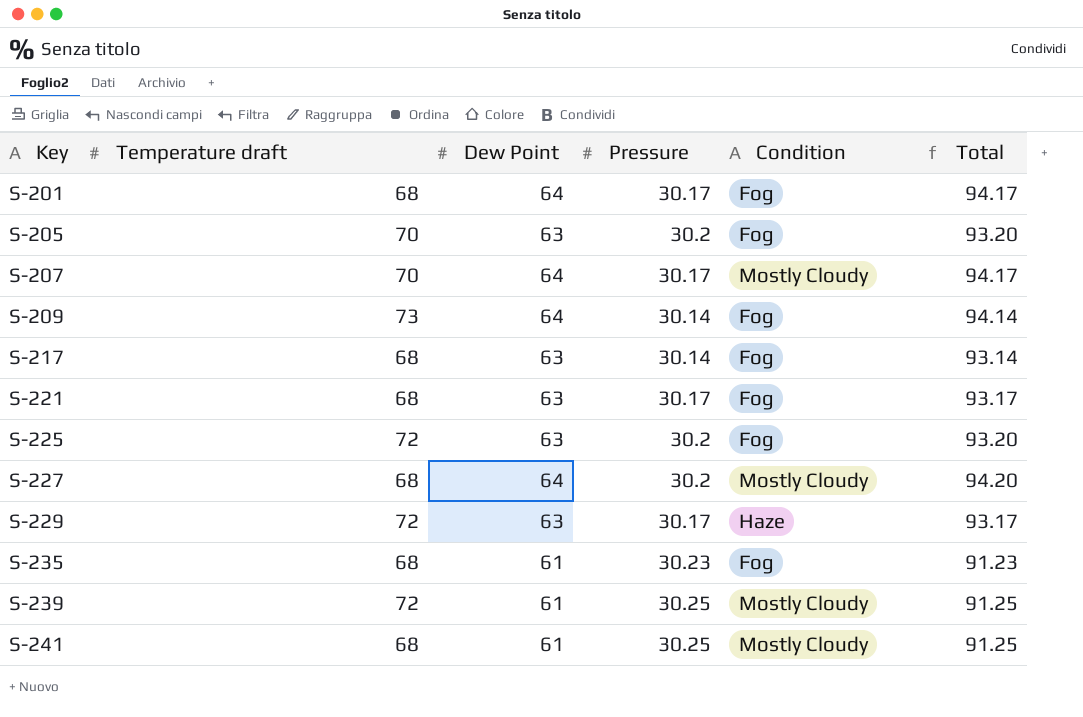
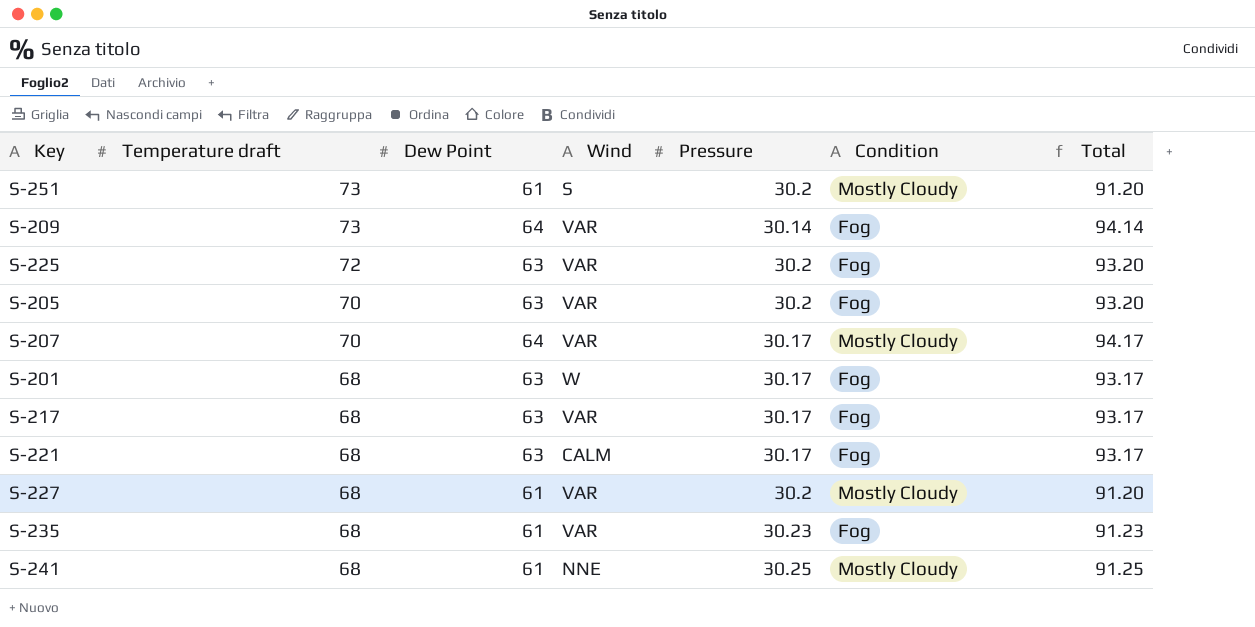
row order: Key ascending -> Temperature draft descending
column Wind | position: none -> 4
row S-229: 72 | 63 | 30.17 | Haze | 93.17 -> none
row S-239: 72 | 61 | 30.25 | Mostly Cloudy | 91.25 -> none
row S-251: none -> 73 | 61 | S | 30.2 | Mostly Cloudy | 91.20
S-201 | Dew Point: 64 -> 63
S-201 | Total: 94.17 -> 93.17
S-217 | Pressure: 30.14 -> 30.17
S-217 | Total: 93.14 -> 93.17
S-227 | Dew Point: 64 -> 61
S-227 | Total: 94.20 -> 91.20

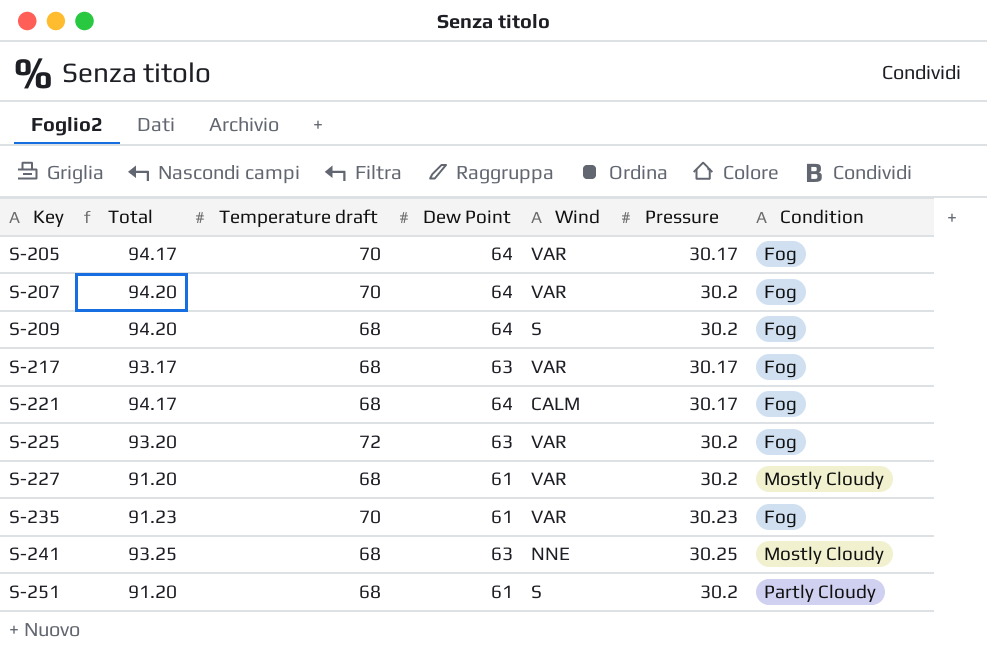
row order: Temperature draft descending -> Key ascending
column Total | position: 7 -> 2
row S-201: 68 | 63 | W | 30.17 | Fog | 93.17 -> none
S-205 | Total: 93.20 -> 94.17
S-205 | Dew Point: 63 -> 64
S-205 | Pressure: 30.2 -> 30.17
S-207 | Total: 94.17 -> 94.20
S-207 | Pressure: 30.17 -> 30.2
S-207 | Condition: Mostly Cloudy -> Fog
S-209 | Total: 94.14 -> 94.20
S-209 | Temperature draft: 73 -> 68
S-209 | Wind: VAR -> S
S-209 | Pressure: 30.14 -> 30.2
S-221 | Total: 93.17 -> 94.17
S-221 | Dew Point: 63 -> 64
S-235 | Temperature draft: 68 -> 70
S-241 | Total: 91.25 -> 93.25
S-241 | Dew Point: 61 -> 63
S-251 | Temperature draft: 73 -> 68
S-251 | Condition: Mostly Cloudy -> Partly Cloudy

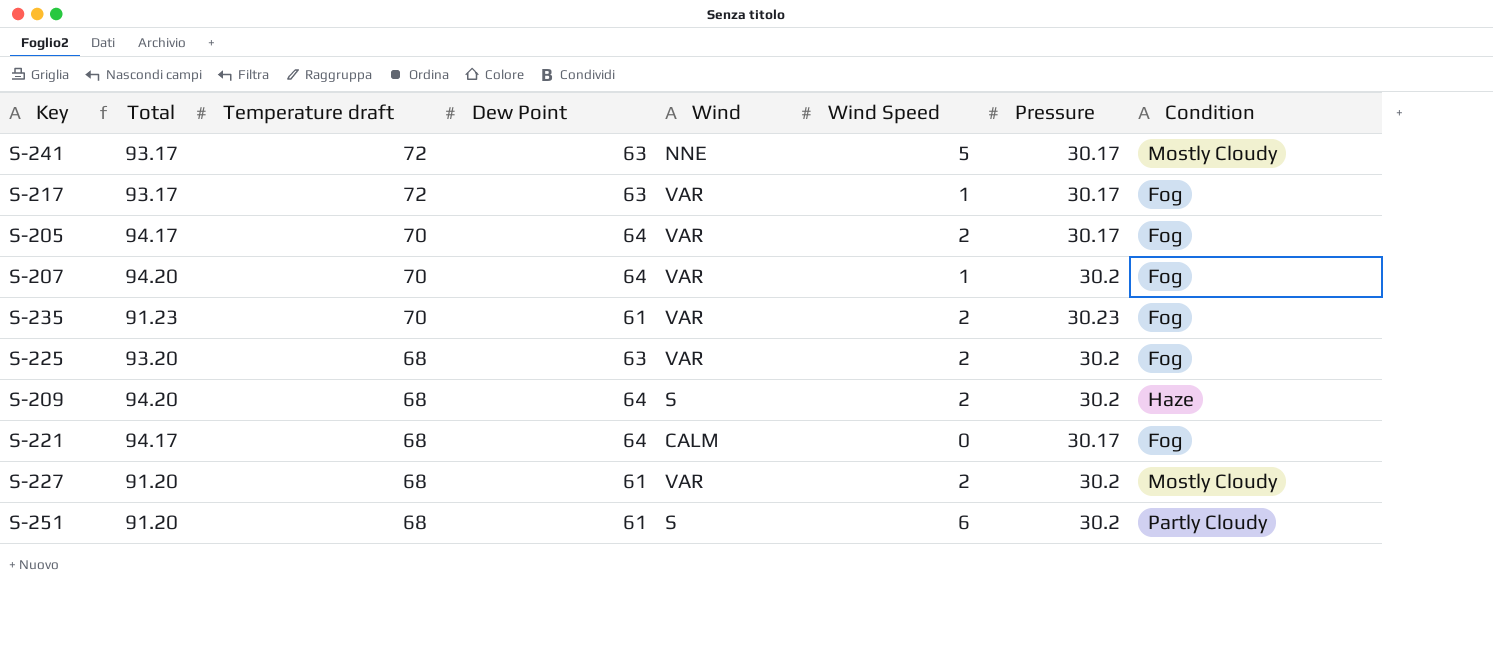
row order: Key ascending -> Temperature draft descending
column Wind Speed | position: none -> 6
S-241 | Total: 93.25 -> 93.17
S-241 | Temperature draft: 68 -> 72
S-241 | Pressure: 30.25 -> 30.17
S-217 | Temperature draft: 68 -> 72
S-225 | Temperature draft: 72 -> 68
S-209 | Condition: Fog -> Haze

